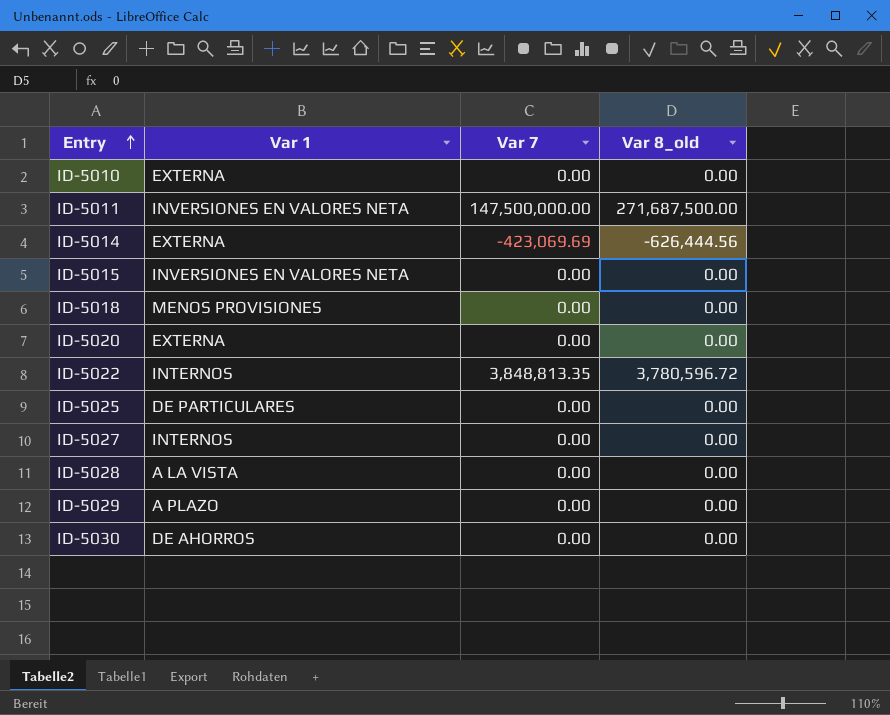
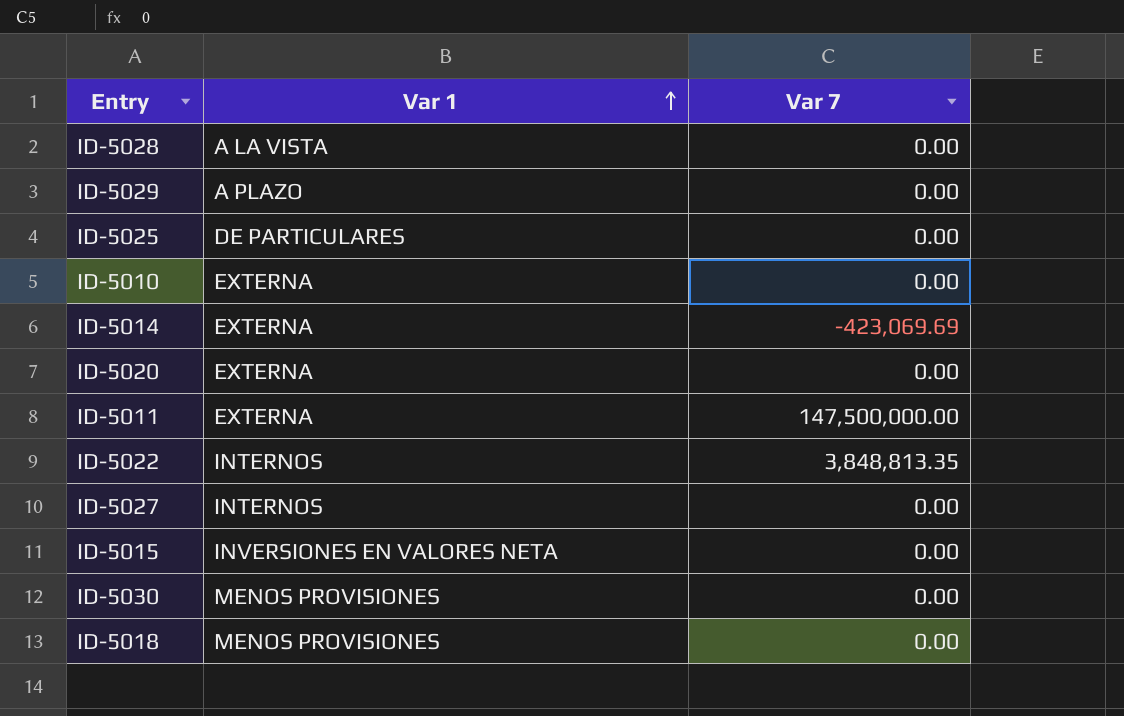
row order: Entry ascending -> Var 1 ascending
column Var 8_old | position: 4 -> none
ID-5011 | Var 1: INVERSIONES EN VALORES NETA -> EXTERNA
ID-5030 | Var 1: DE AHORROS -> MENOS PROVISIONES

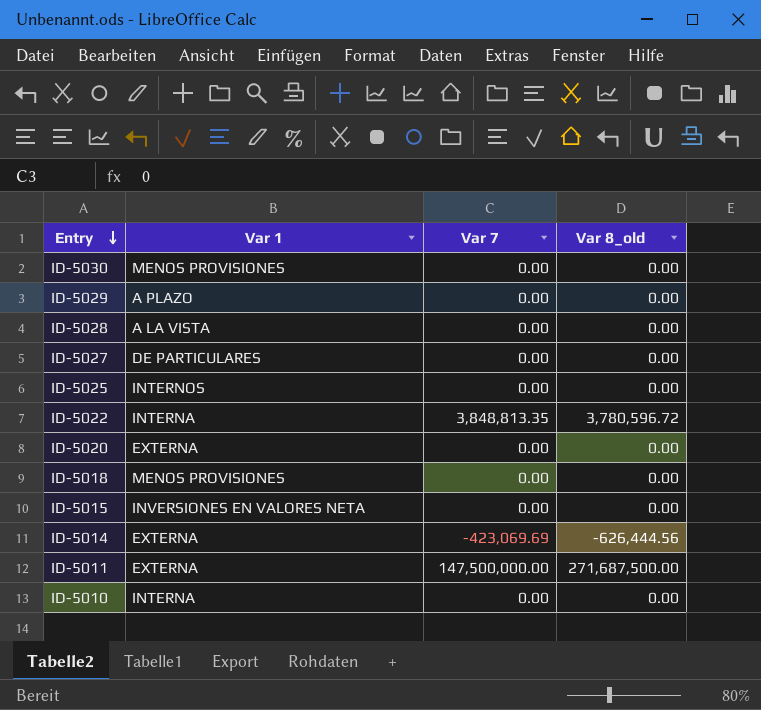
row order: Var 1 ascending -> Entry descending
column Var 8_old | position: none -> 4
ID-5027 | Var 1: INTERNOS -> DE PARTICULARES
ID-5025 | Var 1: DE PARTICULARES -> INTERNOS
ID-5022 | Var 1: INTERNOS -> INTERNA
ID-5010 | Var 1: EXTERNA -> INTERNA

